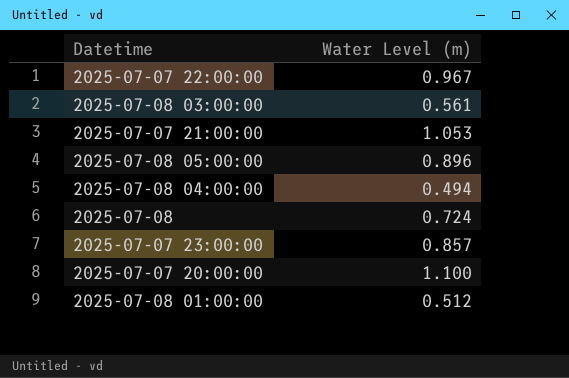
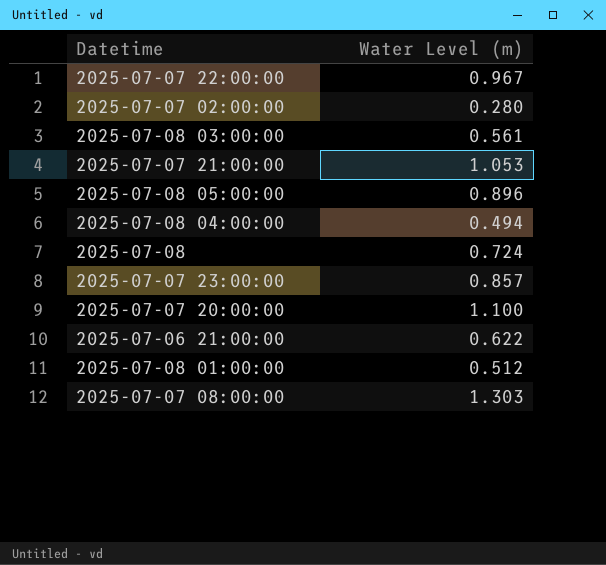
row 2025-07-07 02:00:00: none -> 0.280
row 2025-07-06 21:00:00: none -> 0.622
row 2025-07-07 08:00:00: none -> 1.303

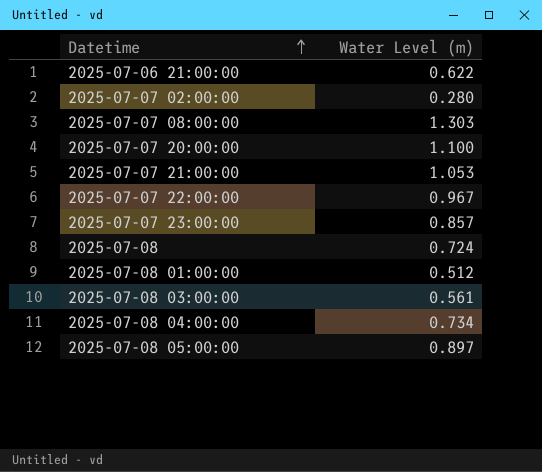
row order: none -> Datetime ascending
2025-07-08 04:00:00 | Water Level (m): 0.494 -> 0.734
2025-07-08 05:00:00 | Water Level (m): 0.896 -> 0.897

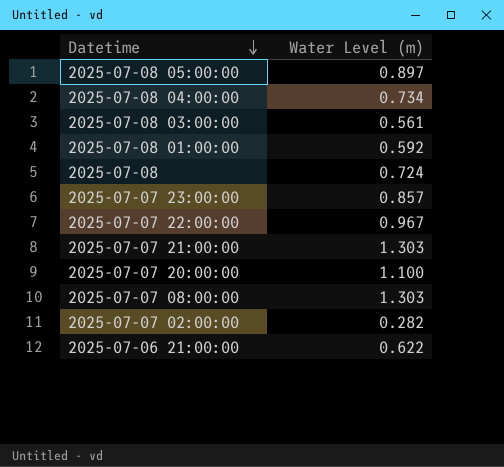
row order: Datetime ascending -> Datetime descending
2025-07-08 01:00:00 | Water Level (m): 0.512 -> 0.592
2025-07-07 21:00:00 | Water Level (m): 1.053 -> 1.303
2025-07-07 02:00:00 | Water Level (m): 0.280 -> 0.282

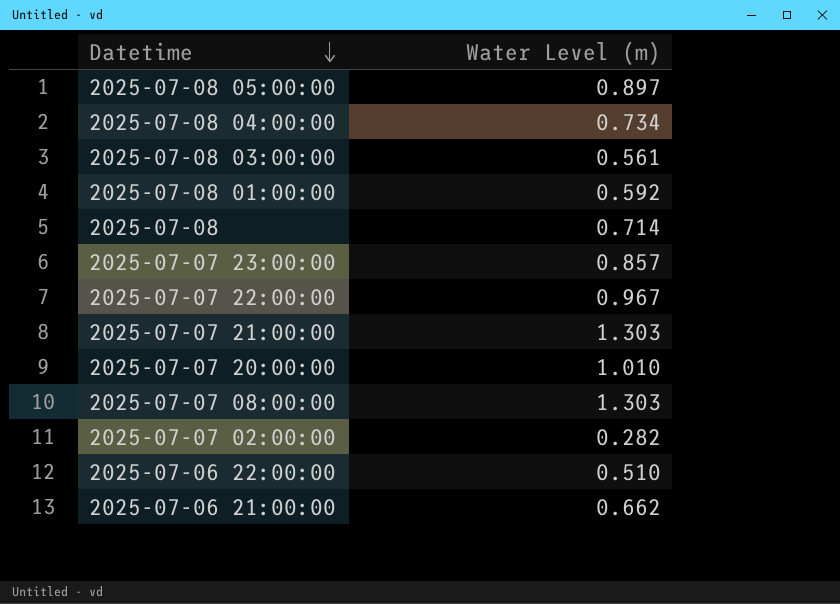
2025-07-08 | Water Level (m): 0.724 -> 0.714
2025-07-07 20:00:00 | Water Level (m): 1.100 -> 1.010
row 2025-07-06 22:00:00: none -> 0.510
2025-07-06 21:00:00 | Water Level (m): 0.622 -> 0.662

